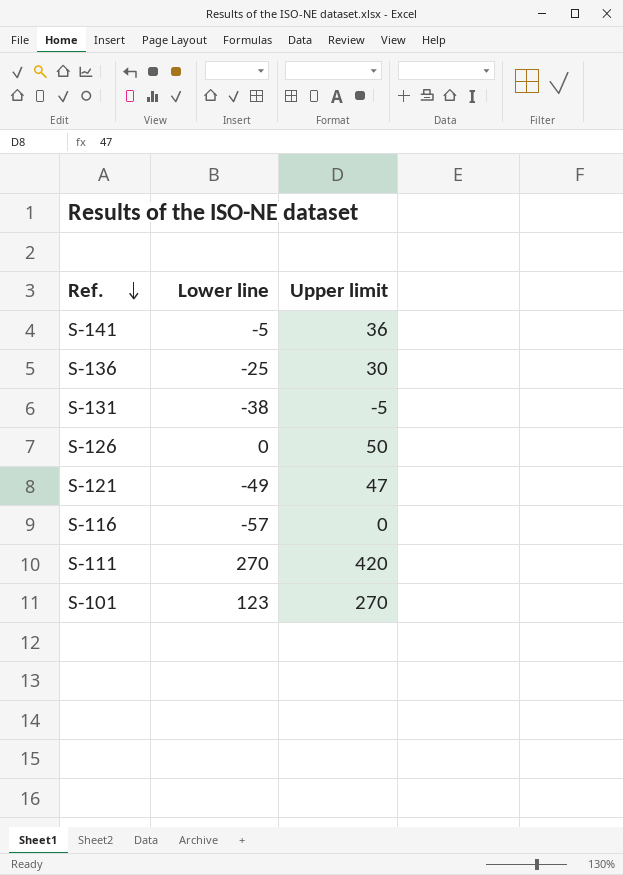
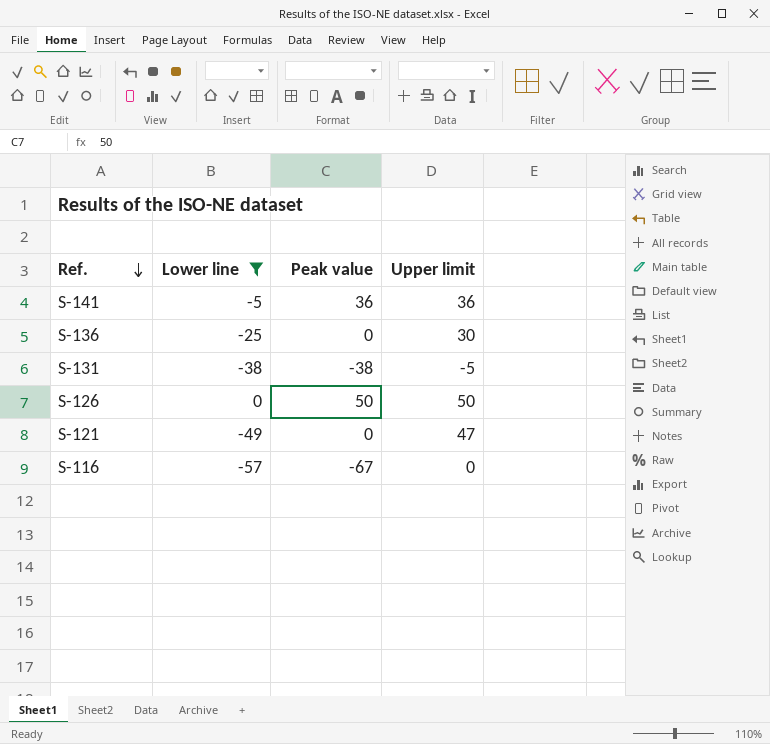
filter: none -> Lower line <= 0
column Peak value | position: none -> 3

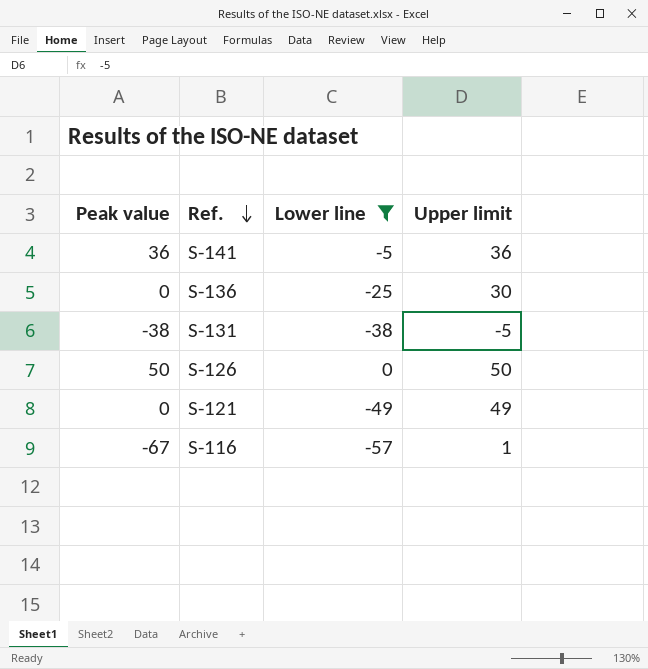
column Peak value | position: 3 -> 1
S-121 | Upper limit: 47 -> 49
S-116 | Upper limit: 0 -> 1

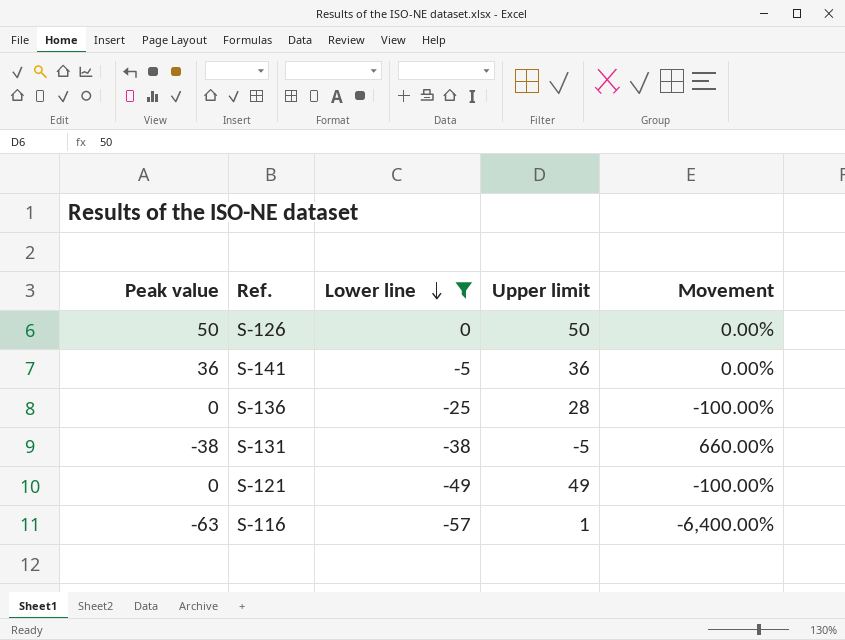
row order: Ref. descending -> Lower line descending
column Movement | formula: none -> ([Peak value] - [Upper limit]) / [Upper limit]
S-136 | Upper limit: 30 -> 28
S-116 | Peak value: -67 -> -63

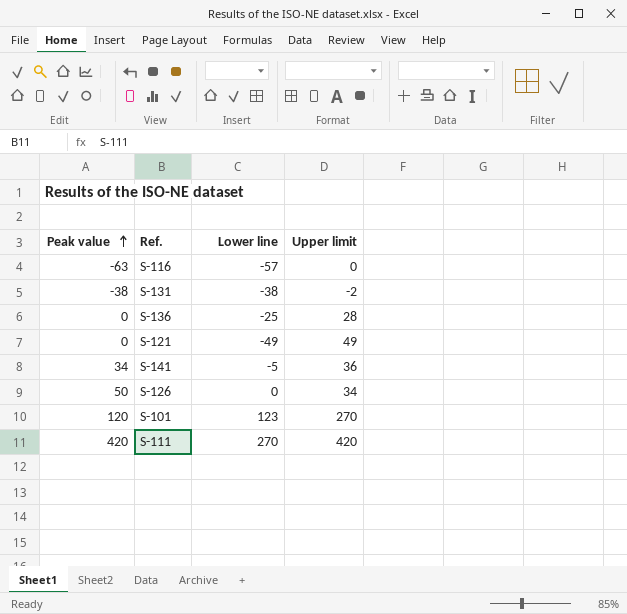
filter: Lower line <= 0 -> none
row order: Lower line descending -> Peak value ascending
column Movement | formula: ([Peak value] - [Upper limit]) / [Upper limit] -> none
S-116 | Upper limit: 1 -> 0
S-131 | Upper limit: -5 -> -2
S-141 | Peak value: 36 -> 34
S-126 | Upper limit: 50 -> 34

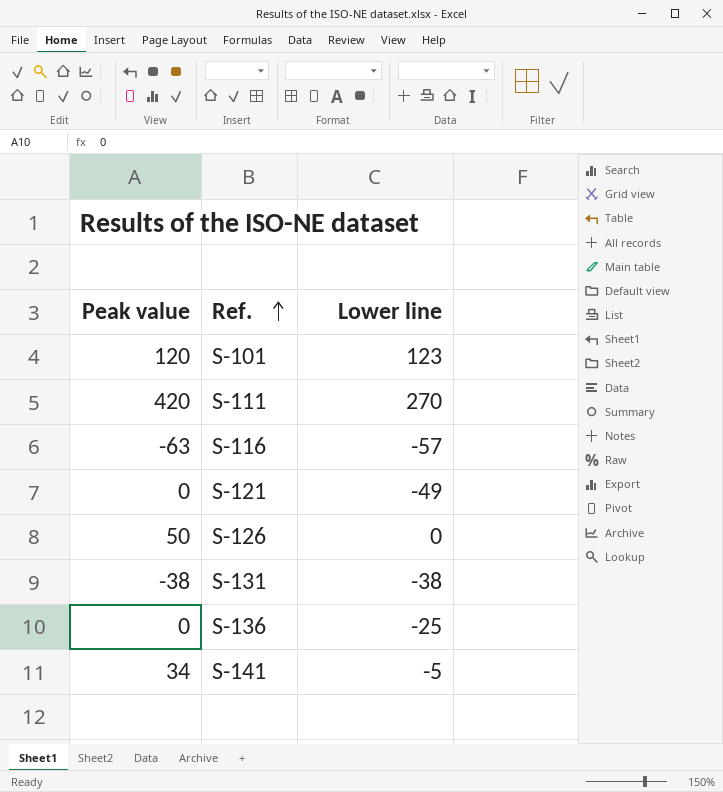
row order: Peak value ascending -> Ref. ascending
column Upper limit | position: 4 -> none

